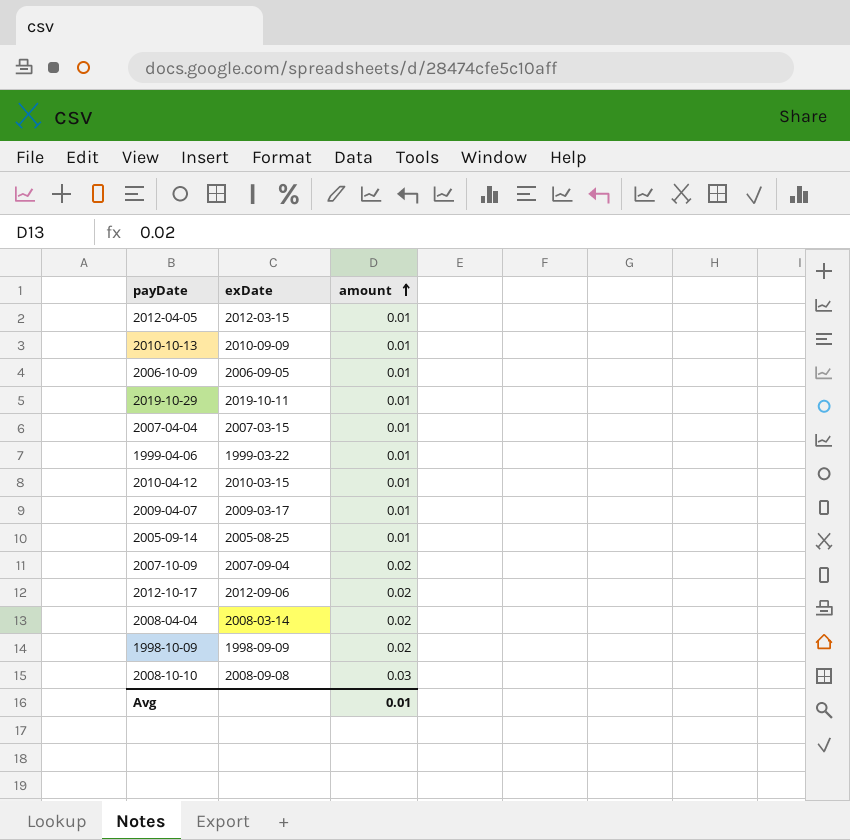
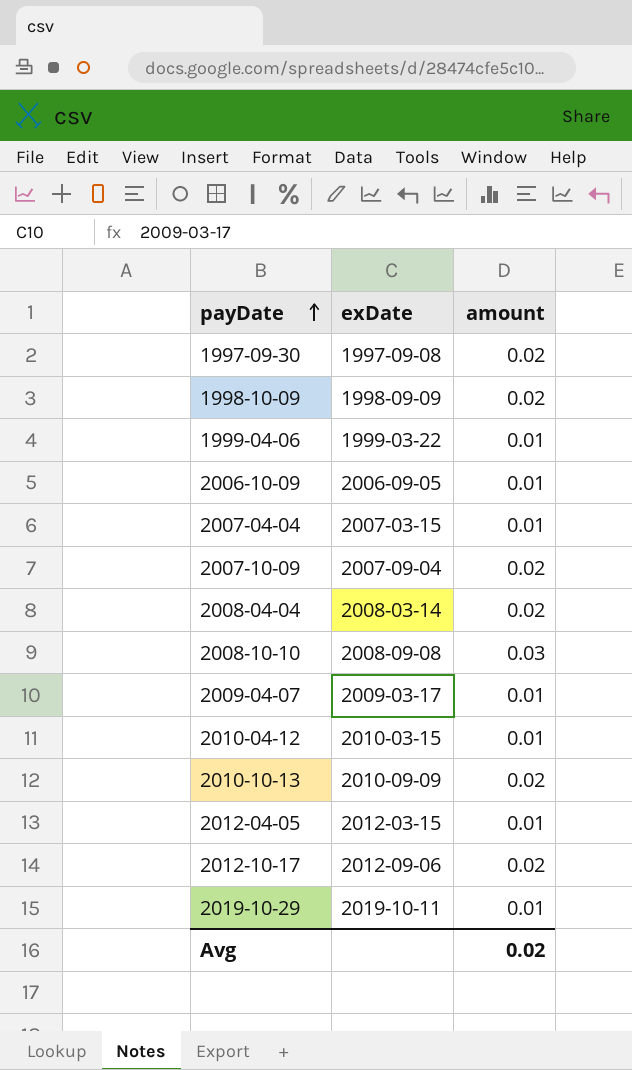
row order: amount ascending -> payDate ascending
row 2005-09-14: 2005-08-25 | 0.01 -> none
row 1997-09-30: none -> 1997-09-08 | 0.02
2010-10-13 | amount: 0.01 -> 0.02
Avg | amount: 0.01 -> 0.02

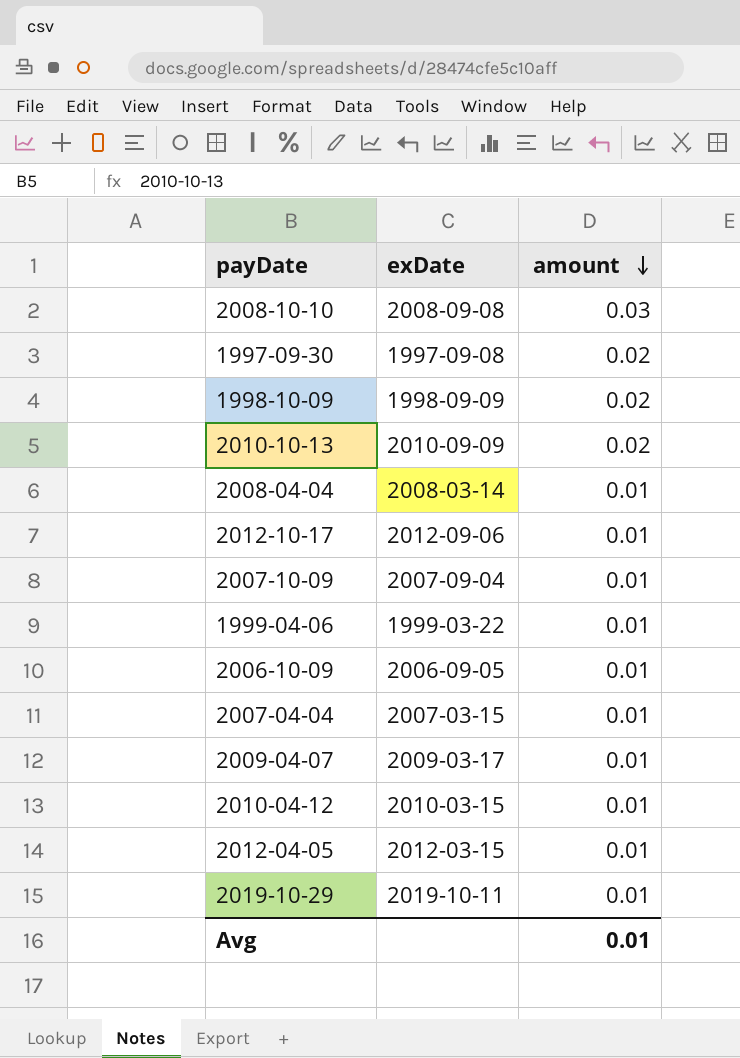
row order: payDate ascending -> amount descending
2008-04-04 | amount: 0.02 -> 0.01
2012-10-17 | amount: 0.02 -> 0.01
2007-10-09 | amount: 0.02 -> 0.01
Avg | amount: 0.02 -> 0.01

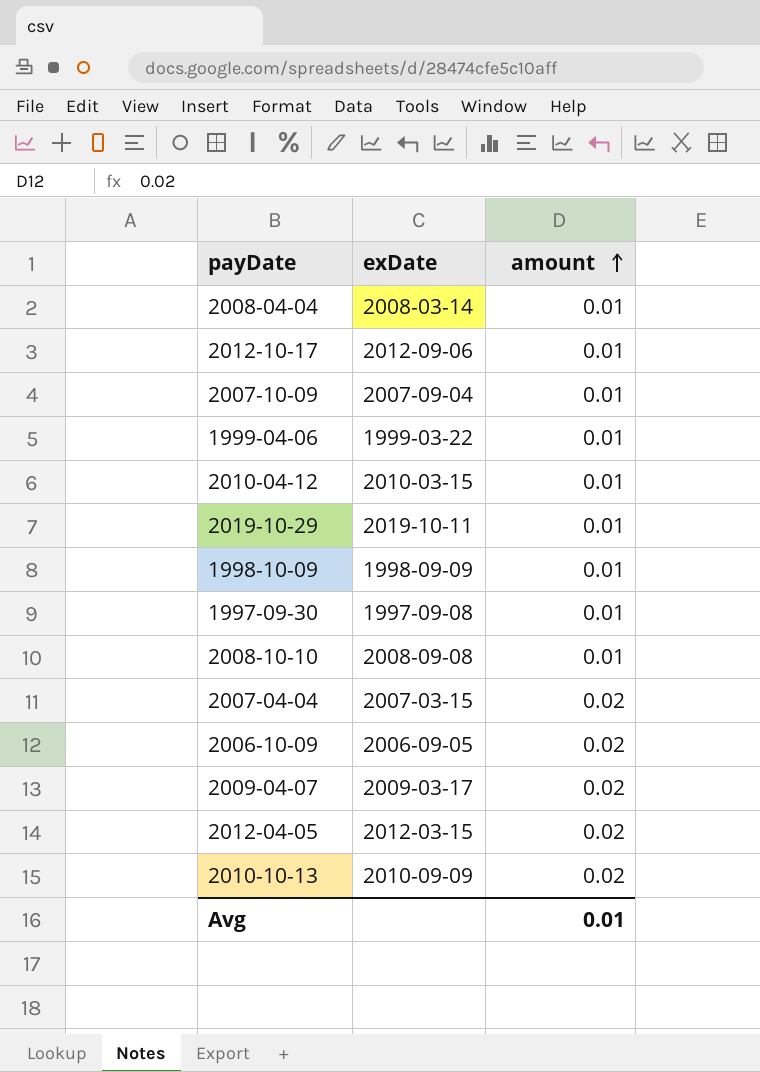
row order: amount descending -> amount ascending
1998-10-09 | amount: 0.02 -> 0.01
1997-09-30 | amount: 0.02 -> 0.01
2008-10-10 | amount: 0.03 -> 0.01
2007-04-04 | amount: 0.01 -> 0.02
2006-10-09 | amount: 0.01 -> 0.02
2009-04-07 | amount: 0.01 -> 0.02
2012-04-05 | amount: 0.01 -> 0.02

